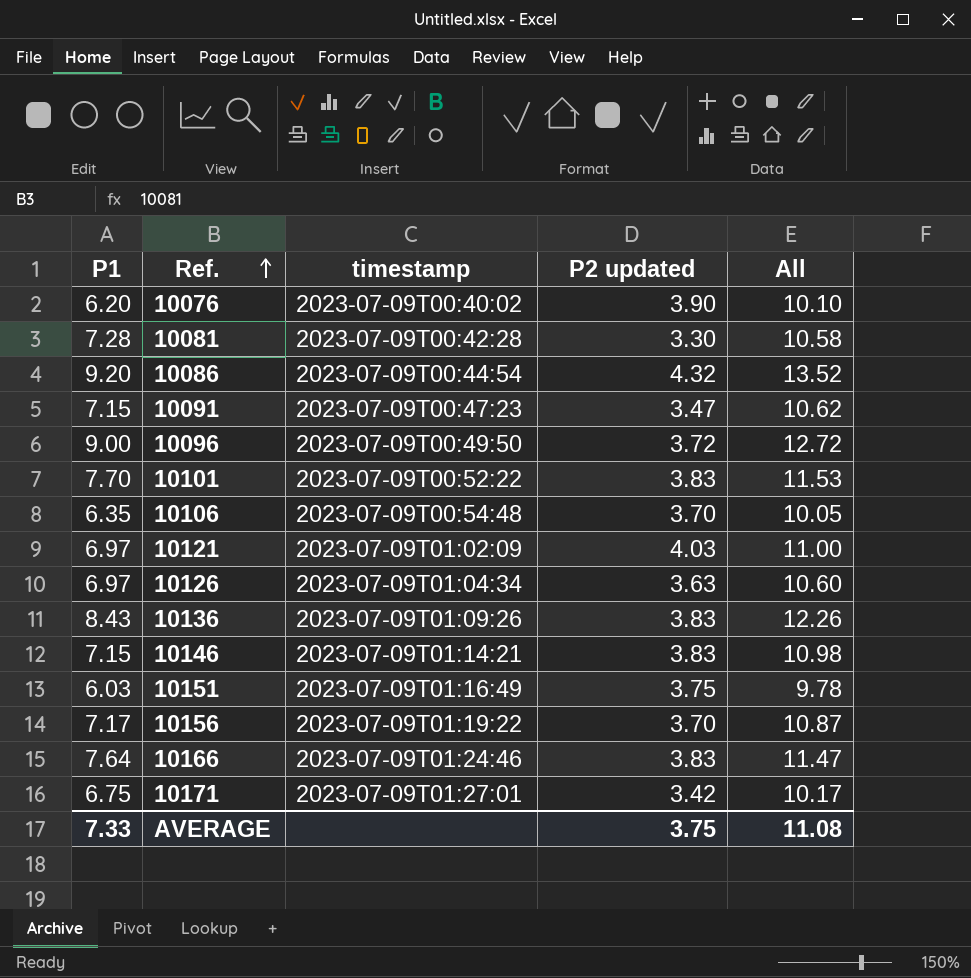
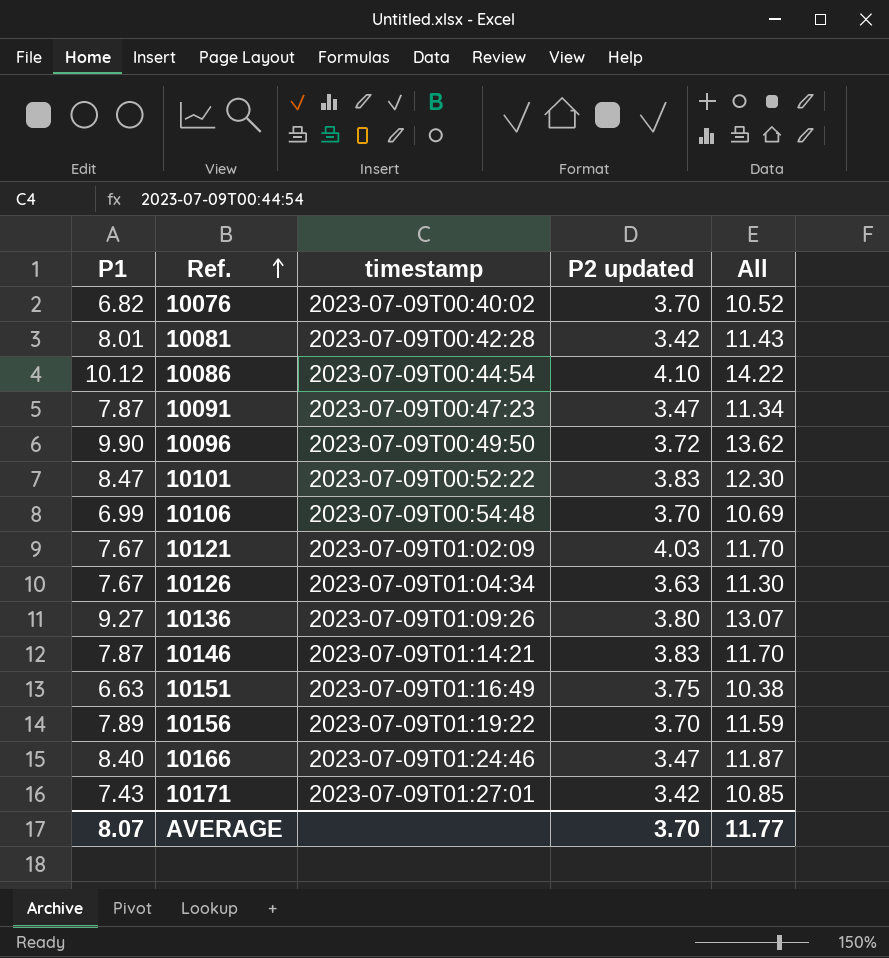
10076 | P1: 6.20 -> 6.82
10076 | P2 updated: 3.90 -> 3.70
10076 | All: 10.10 -> 10.52
10081 | P1: 7.28 -> 8.01
10081 | P2 updated: 3.30 -> 3.42
10081 | All: 10.58 -> 11.43
10086 | P1: 9.20 -> 10.12
10086 | P2 updated: 4.32 -> 4.10
10086 | All: 13.52 -> 14.22
10091 | P1: 7.15 -> 7.87
10091 | All: 10.62 -> 11.34
10096 | P1: 9.00 -> 9.90
10096 | All: 12.72 -> 13.62
10101 | P1: 7.70 -> 8.47
10101 | All: 11.53 -> 12.30
10106 | P1: 6.35 -> 6.99
10106 | All: 10.05 -> 10.69
10121 | P1: 6.97 -> 7.67
10121 | All: 11.00 -> 11.70
10126 | P1: 6.97 -> 7.67
10126 | All: 10.60 -> 11.30
10136 | P1: 8.43 -> 9.27
10136 | P2 updated: 3.83 -> 3.80
10136 | All: 12.26 -> 13.07
10146 | P1: 7.15 -> 7.87
10146 | All: 10.98 -> 11.70
10151 | P1: 6.03 -> 6.63
10151 | All: 9.78 -> 10.38
10156 | P1: 7.17 -> 7.89
10156 | All: 10.87 -> 11.59
10166 | P1: 7.64 -> 8.40
10166 | P2 updated: 3.83 -> 3.47
10166 | All: 11.47 -> 11.87
10171 | P1: 6.75 -> 7.43
10171 | All: 10.17 -> 10.85
AVERAGE | P1: 7.33 -> 8.07
AVERAGE | P2 updated: 3.75 -> 3.70
AVERAGE | All: 11.08 -> 11.77

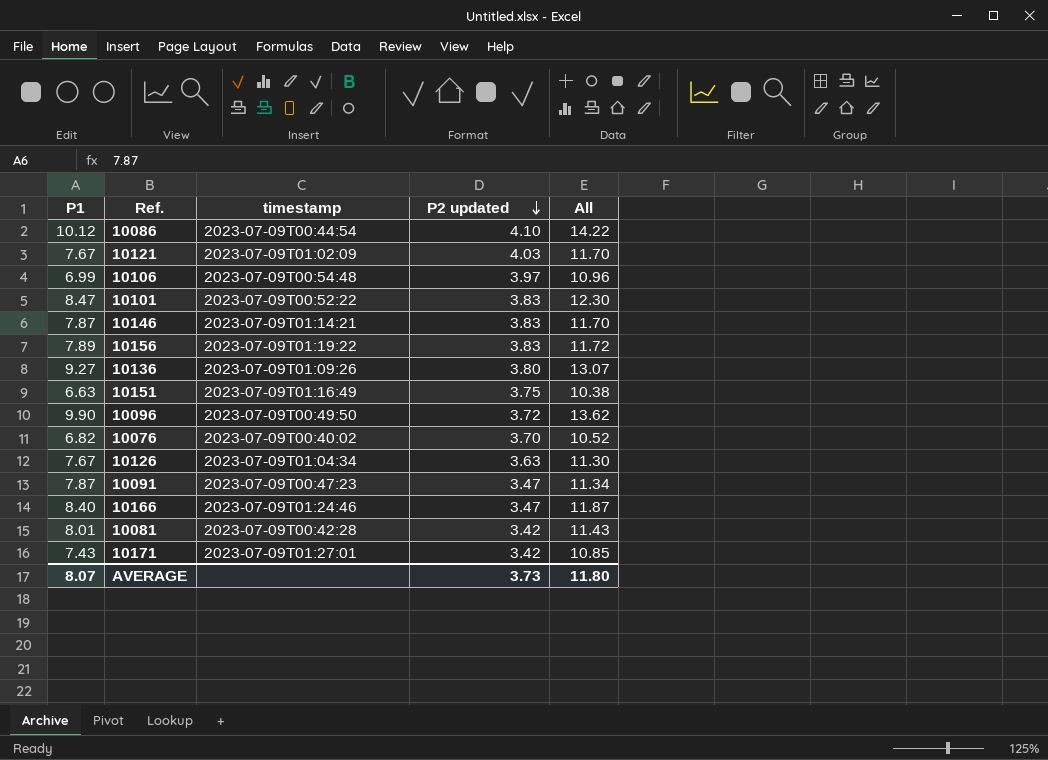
row order: Ref. ascending -> P2 updated descending
10106 | P2 updated: 3.70 -> 3.97
10106 | All: 10.69 -> 10.96
10156 | P2 updated: 3.70 -> 3.83
10156 | All: 11.59 -> 11.72
AVERAGE | P2 updated: 3.70 -> 3.73
AVERAGE | All: 11.77 -> 11.80

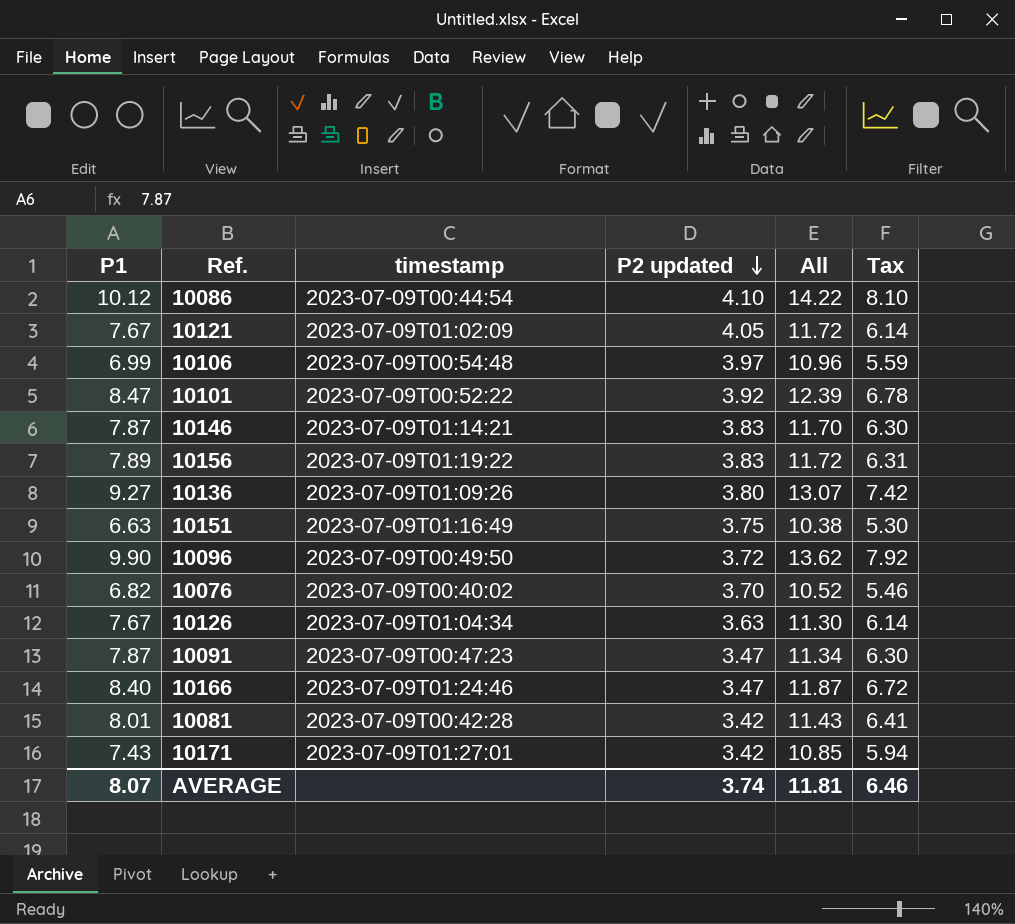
column Tax | formula: none -> [P1] * 0.8
10121 | P2 updated: 4.03 -> 4.05
10121 | All: 11.70 -> 11.72
10101 | P2 updated: 3.83 -> 3.92
10101 | All: 12.30 -> 12.39
AVERAGE | P2 updated: 3.73 -> 3.74
AVERAGE | All: 11.80 -> 11.81

